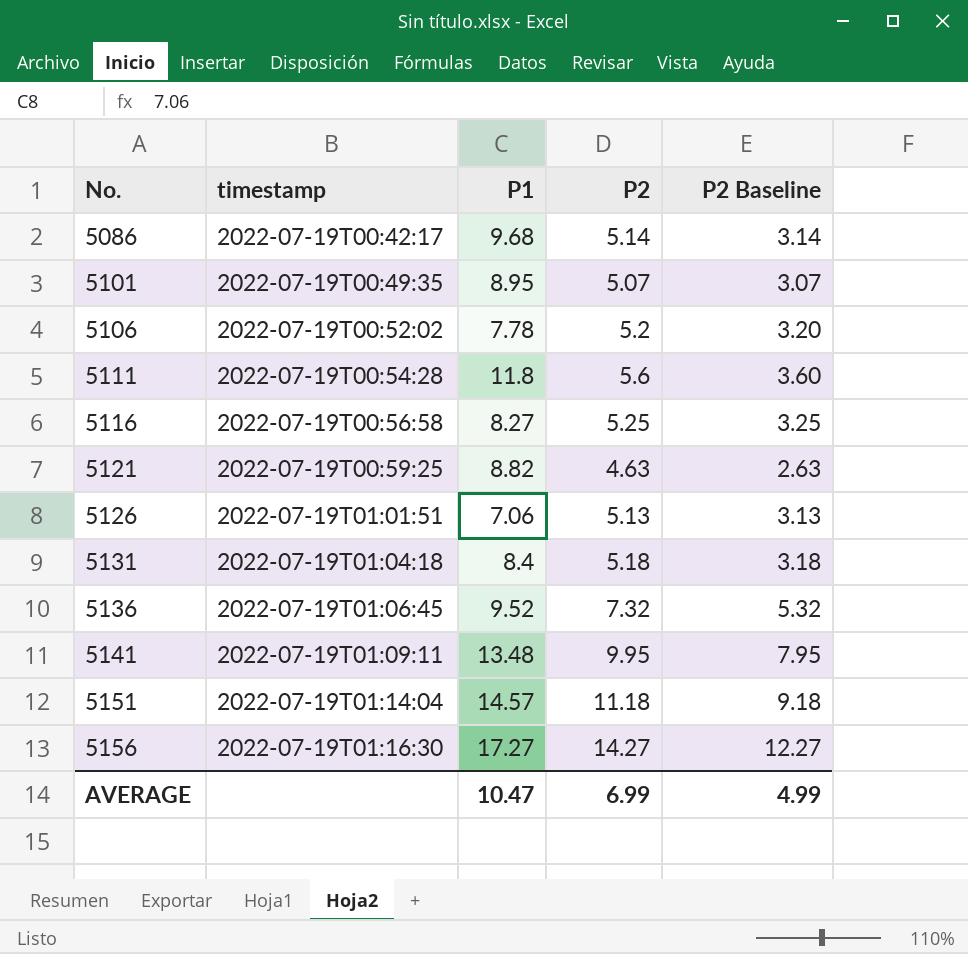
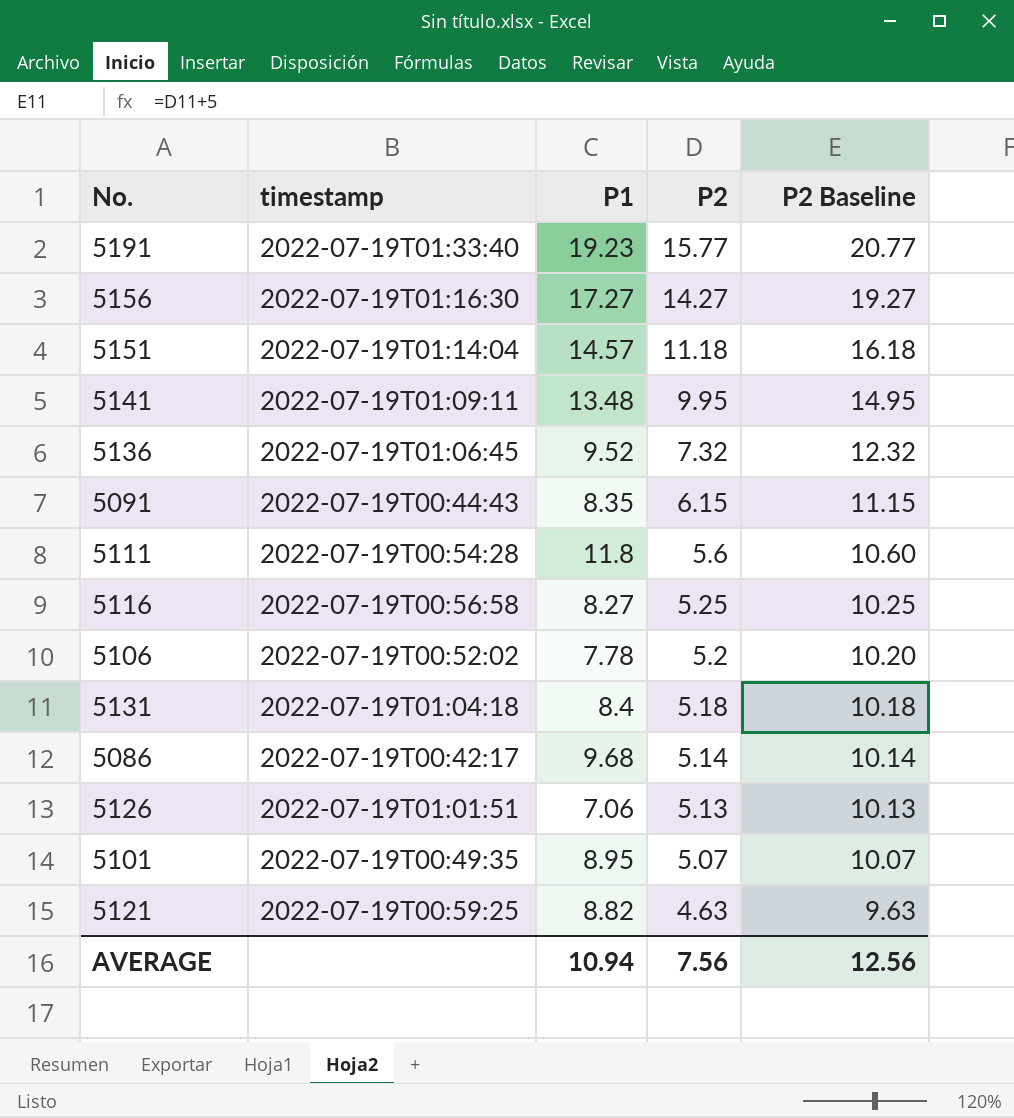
row order: No. ascending -> P2 descending
column P2 Baseline | formula: [P2] - 2 -> [P2] + 5
row 5191: none -> 2022-07-19T01:33:40 | 19.23 | 15.77 | 20.77
row 5091: none -> 2022-07-19T00:44:43 | 8.35 | 6.15 | 11.15
AVERAGE | P1: 10.47 -> 10.94
AVERAGE | P2: 6.99 -> 7.56
AVERAGE | P2 Baseline: 4.99 -> 12.56

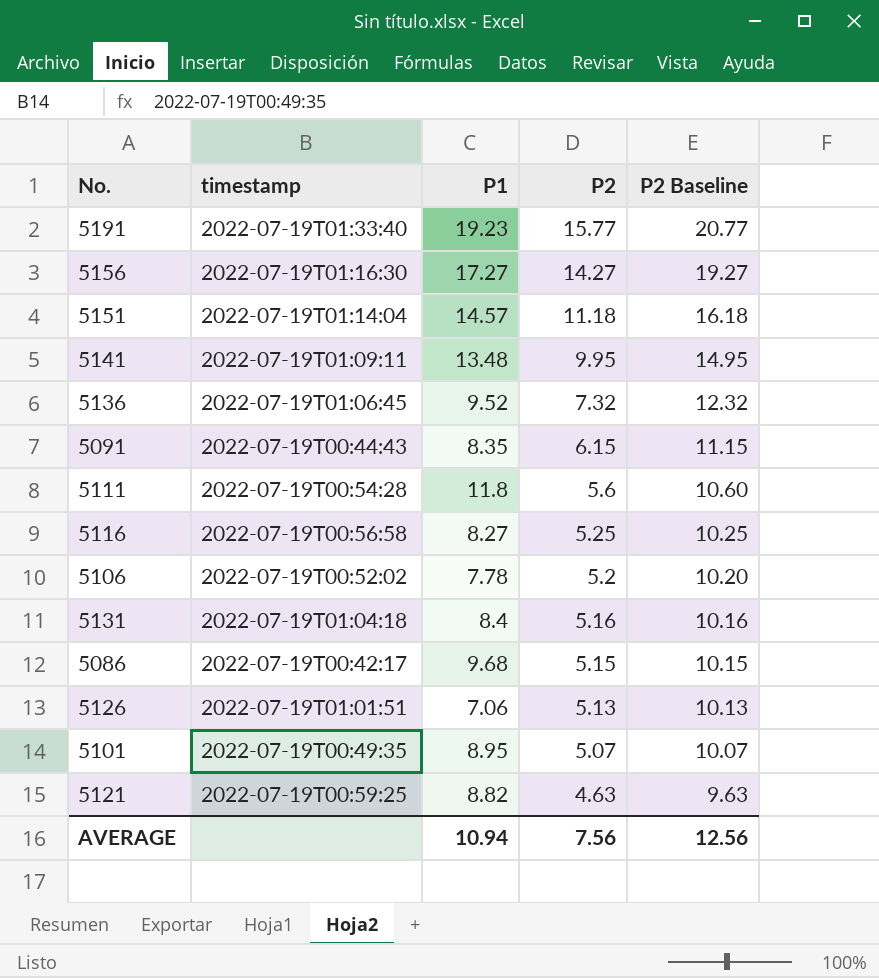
5131 | P2: 5.18 -> 5.16
5131 | P2 Baseline: 10.18 -> 10.16
5086 | P2: 5.14 -> 5.15
5086 | P2 Baseline: 10.14 -> 10.15

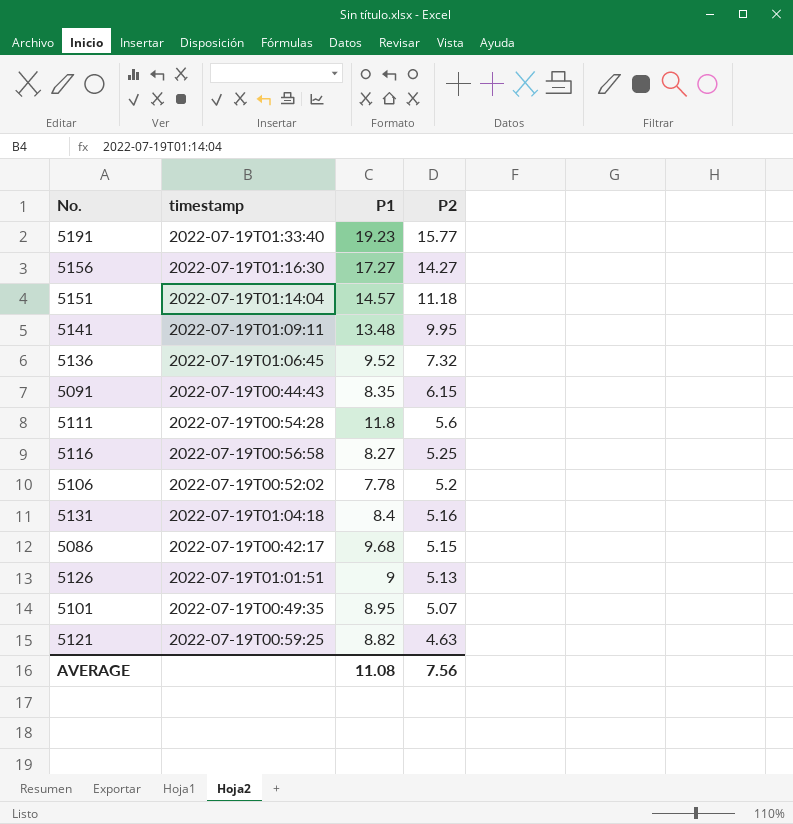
column P2 Baseline | formula: [P2] + 5 -> none
5126 | P1: 7.06 -> 9
AVERAGE | P1: 10.94 -> 11.08

